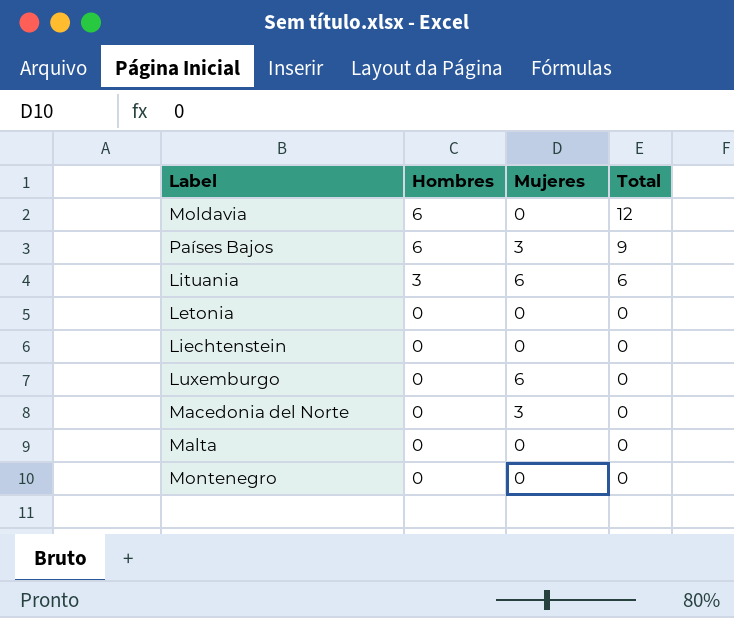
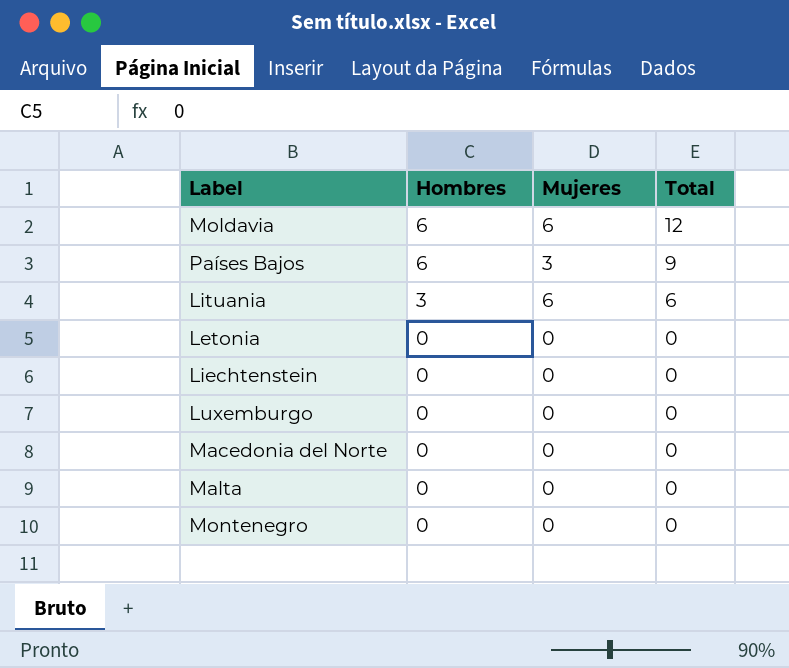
Moldavia | Mujeres: 0 -> 6
Luxemburgo | Mujeres: 6 -> 0
Macedonia del Norte | Mujeres: 3 -> 0

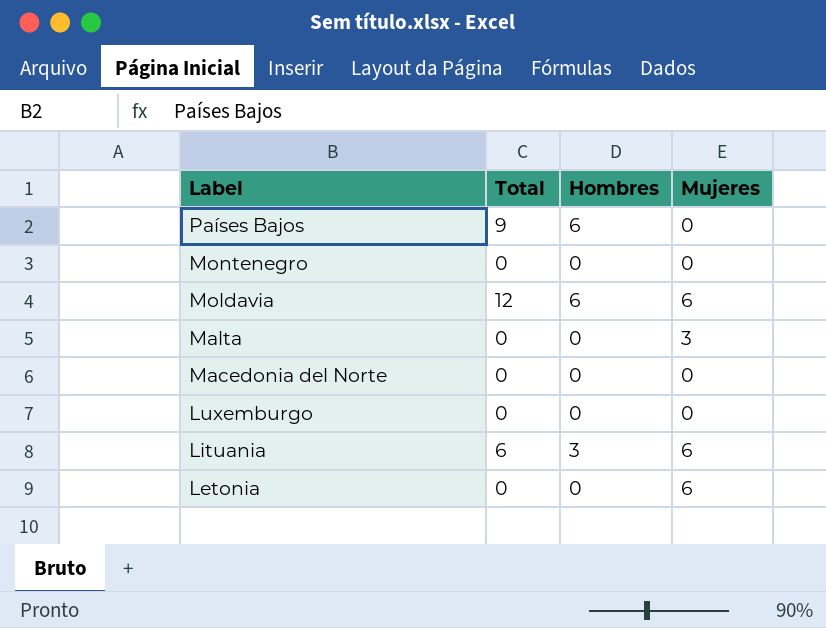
row order: Hombres descending -> Label descending
column Total | position: 4 -> 2
row Liechtenstein: 0 | 0 | 0 -> none
Países Bajos | Mujeres: 3 -> 0
Malta | Mujeres: 0 -> 3
Letonia | Mujeres: 0 -> 6

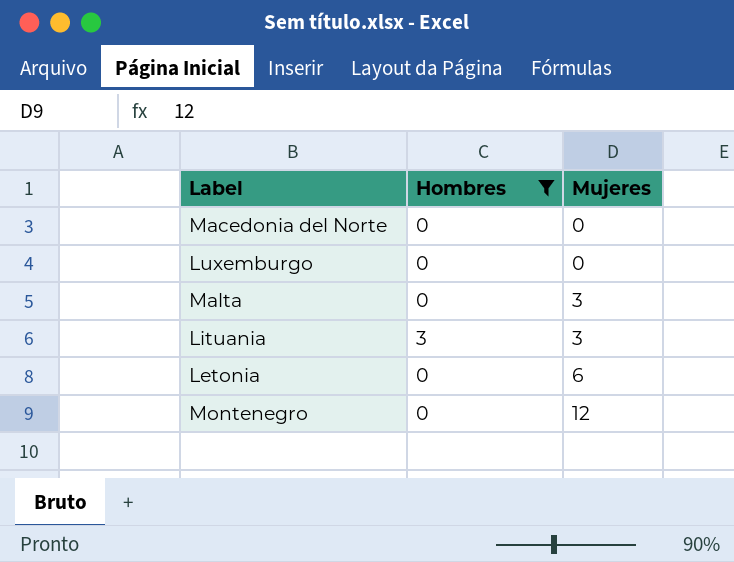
filter: none -> Hombres != 6
row order: Label descending -> Mujeres ascending
column Total | position: 2 -> none
Lituania | Mujeres: 6 -> 3
Montenegro | Mujeres: 0 -> 12

